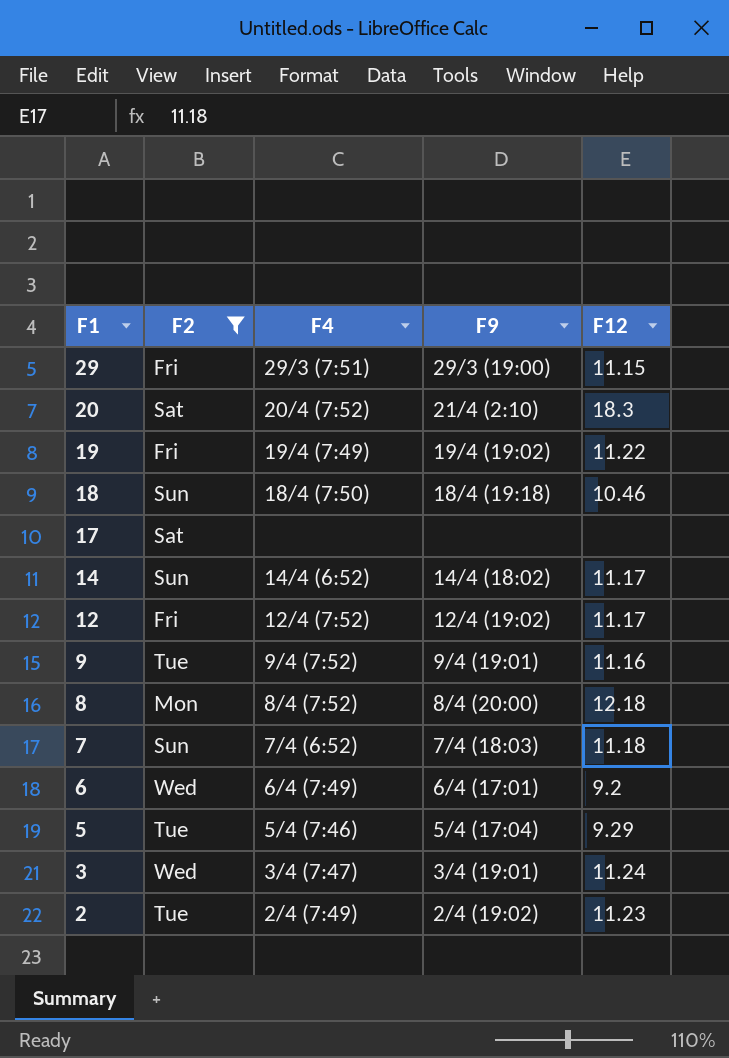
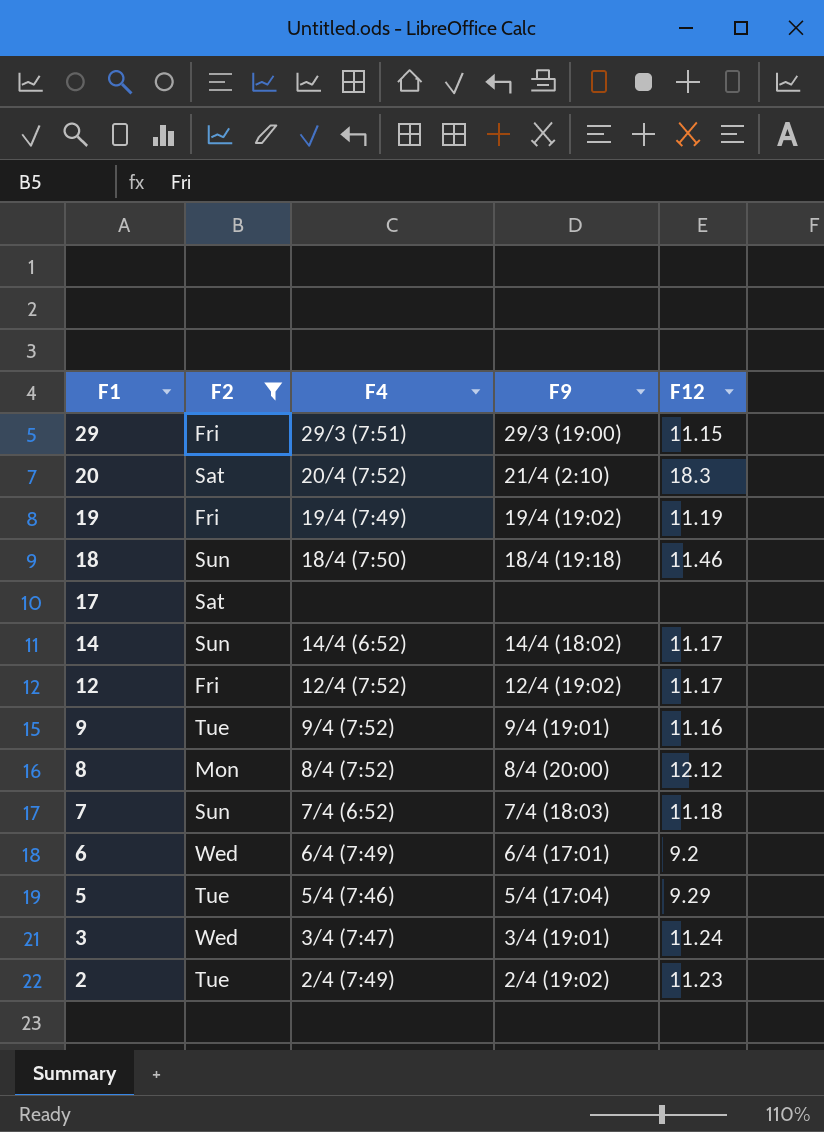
19 | F12: 11.22 -> 11.19
18 | F12: 10.46 -> 11.46
8 | F12: 12.18 -> 12.12

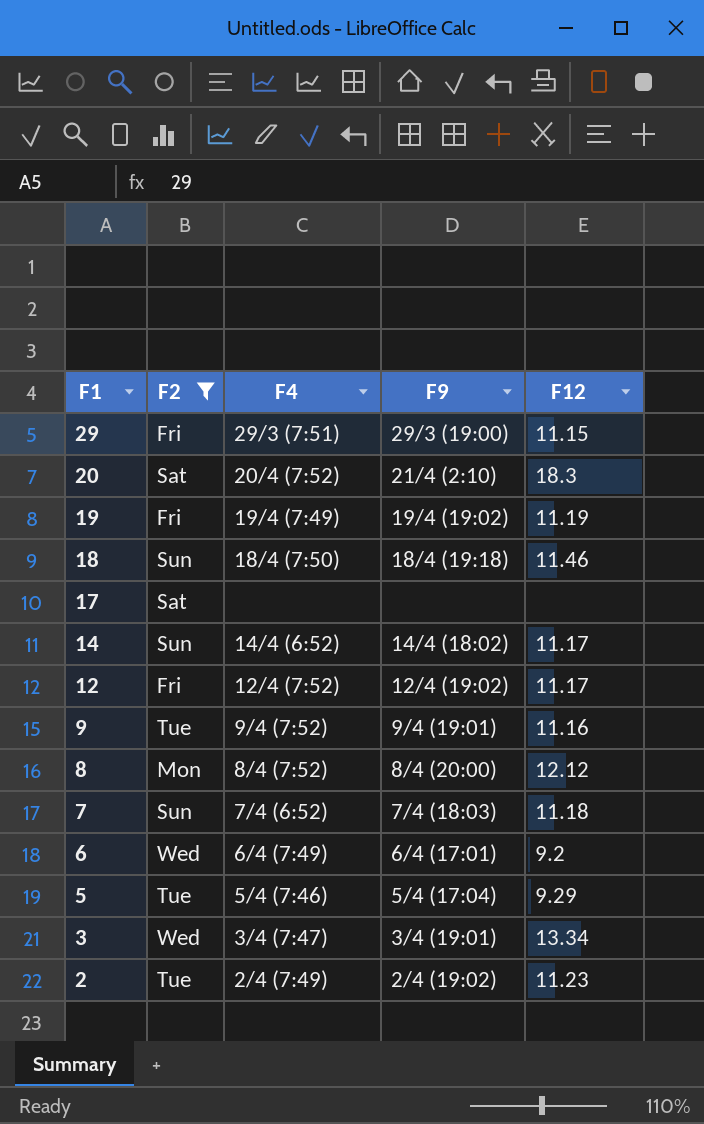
3 | F12: 11.24 -> 13.34

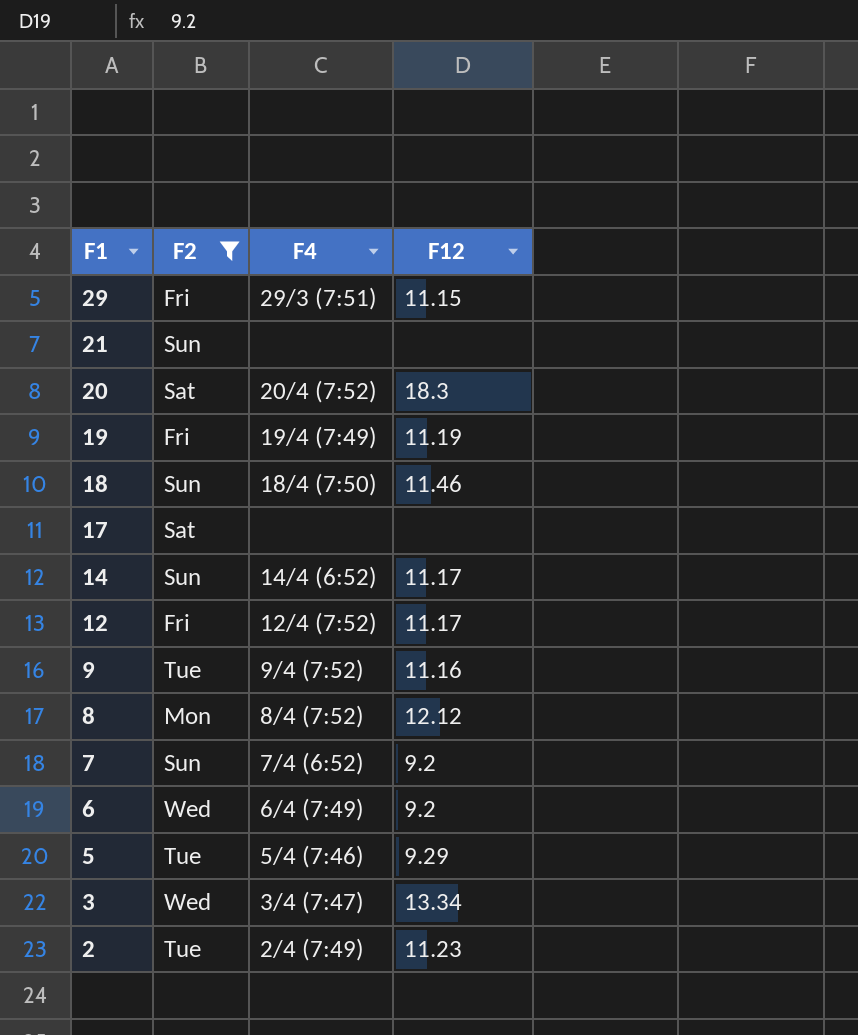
column F9 | position: 4 -> none
row 21: none -> Sun | none | none
7 | F12: 11.18 -> 9.2

